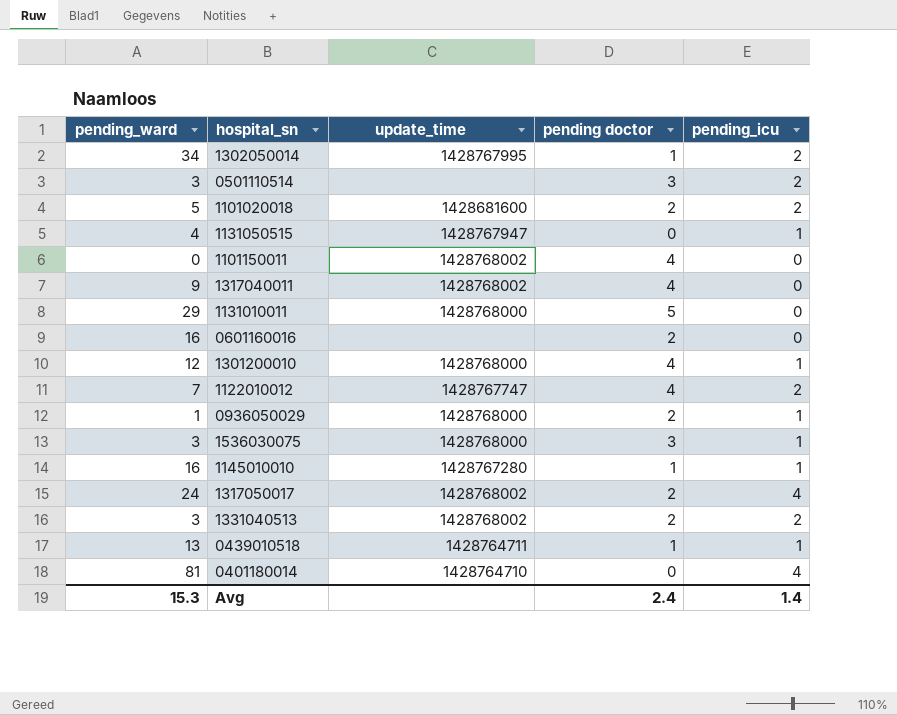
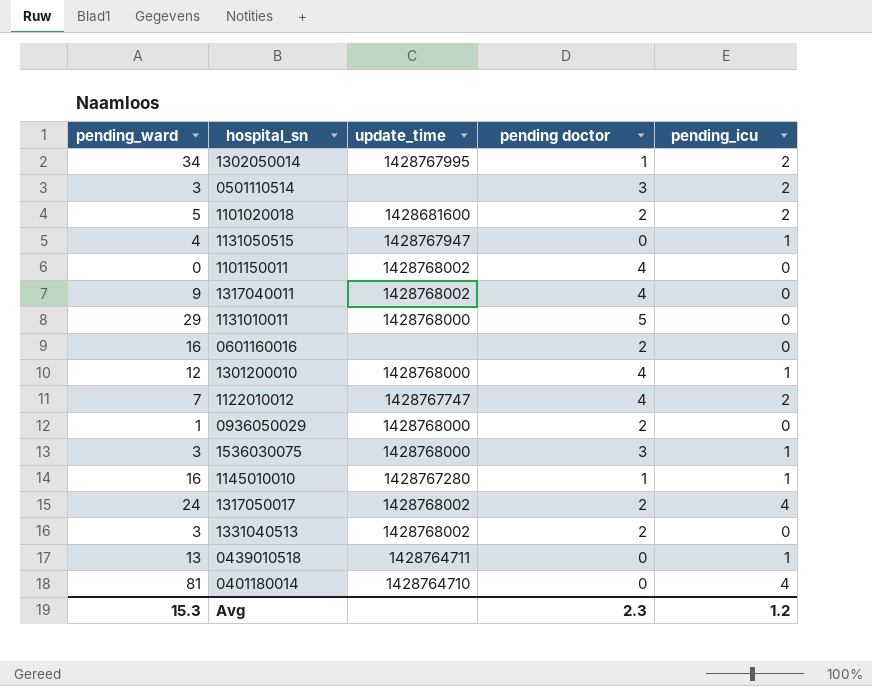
0936050029 | pending_icu: 1 -> 0
1331040513 | pending_icu: 2 -> 0
0439010518 | pending doctor: 1 -> 0
Avg | pending doctor: 2.4 -> 2.3
Avg | pending_icu: 1.4 -> 1.2

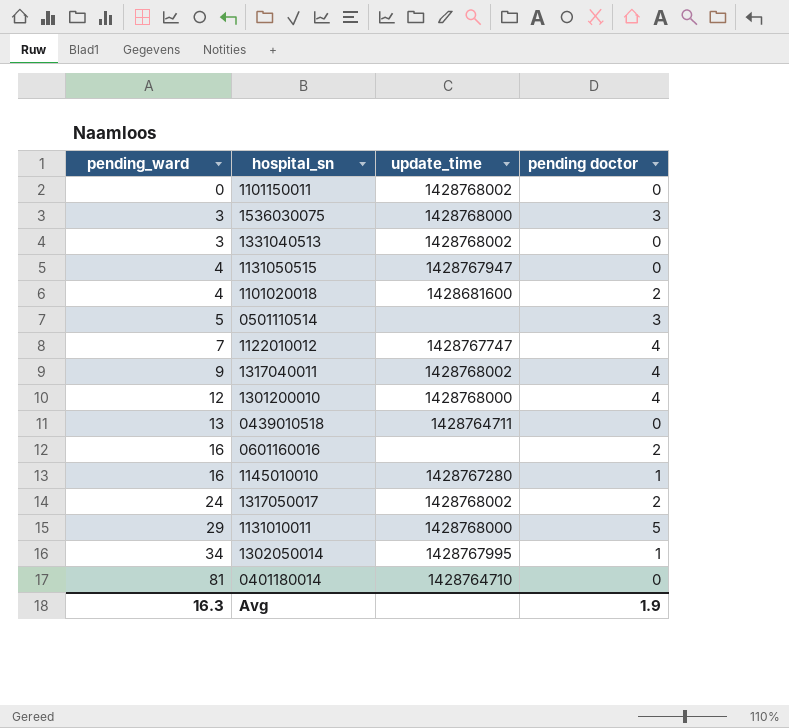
row order: none -> pending_ward ascending
column pending_icu | position: 5 -> none
row 0936050029: 1 | 1428768000 | 2 | 0 -> none
1101150011 | pending doctor: 4 -> 0
1331040513 | pending doctor: 2 -> 0
1101020018 | pending_ward: 5 -> 4
0501110514 | pending_ward: 3 -> 5
Avg | pending_ward: 15.3 -> 16.3
Avg | pending doctor: 2.3 -> 1.9

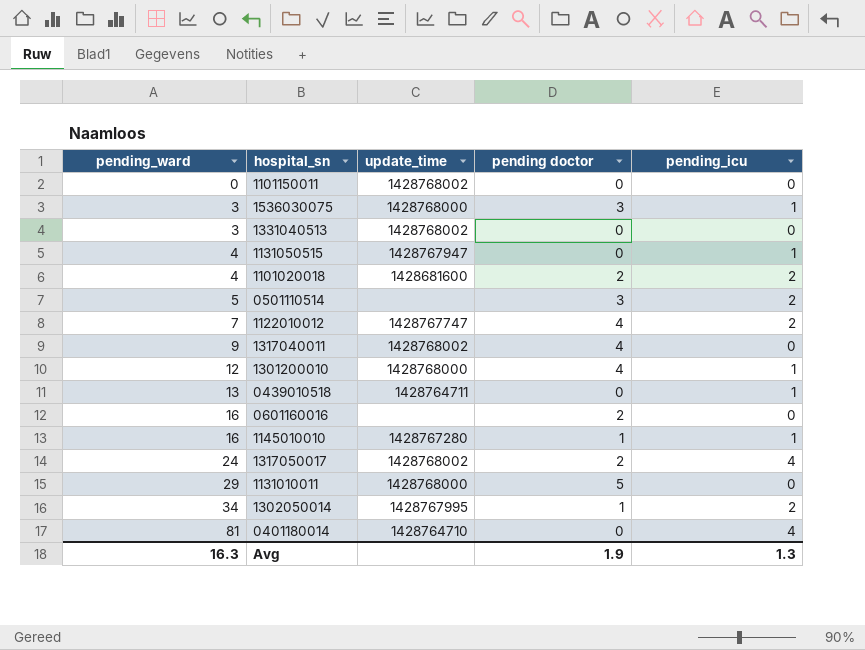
column pending_icu | position: none -> 5

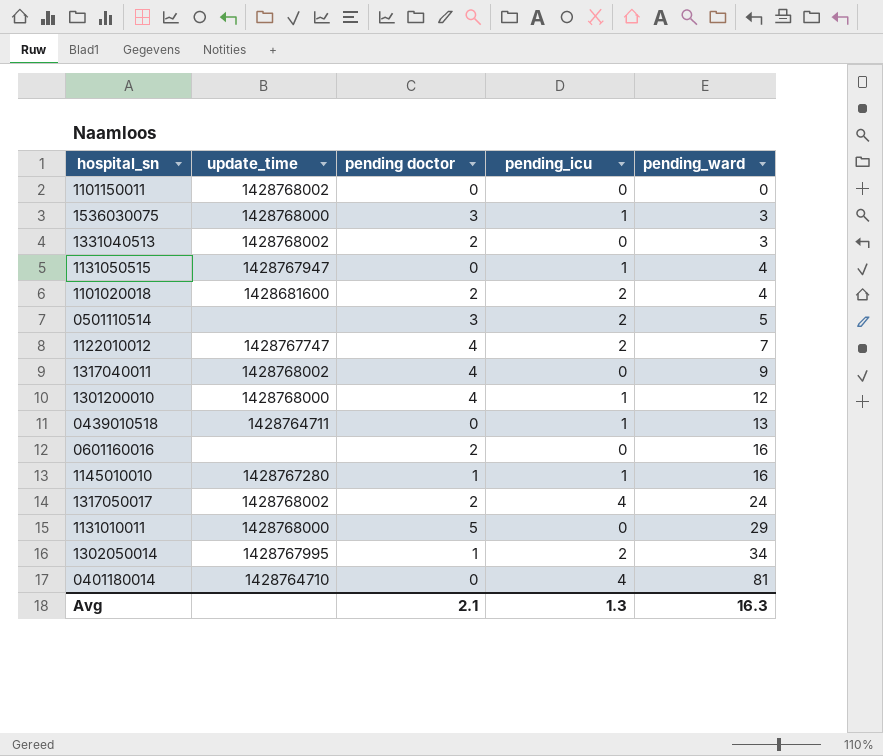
column pending_ward | position: 1 -> 5
1331040513 | pending doctor: 0 -> 2
Avg | pending doctor: 1.9 -> 2.1

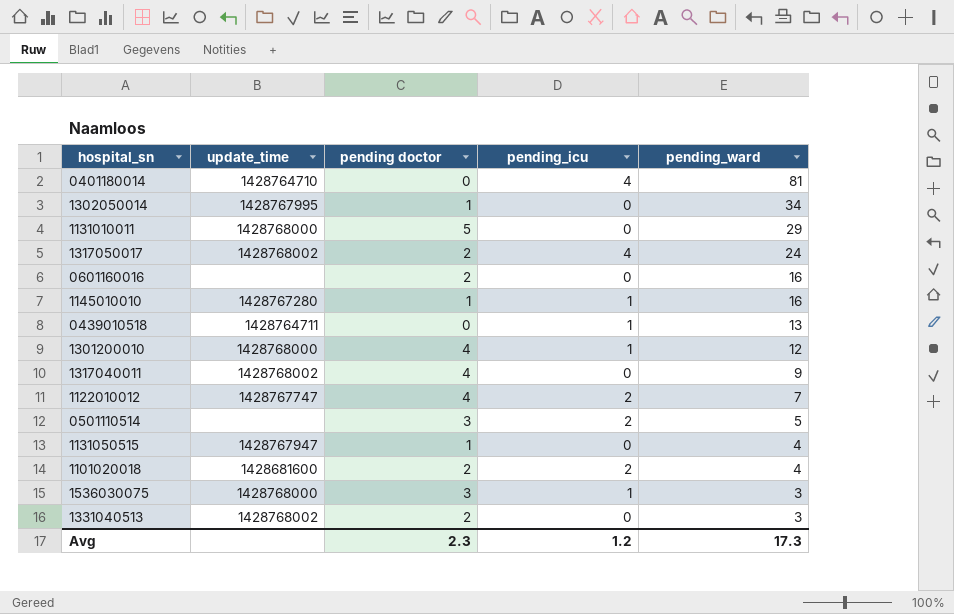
row order: pending_ward ascending -> pending_ward descending
row 1101150011: 1428768002 | 0 | 0 | 0 -> none
1302050014 | pending_icu: 2 -> 0
1131050515 | pending doctor: 0 -> 1
1131050515 | pending_icu: 1 -> 0
Avg | pending doctor: 2.1 -> 2.3
Avg | pending_icu: 1.3 -> 1.2
Avg | pending_ward: 16.3 -> 17.3

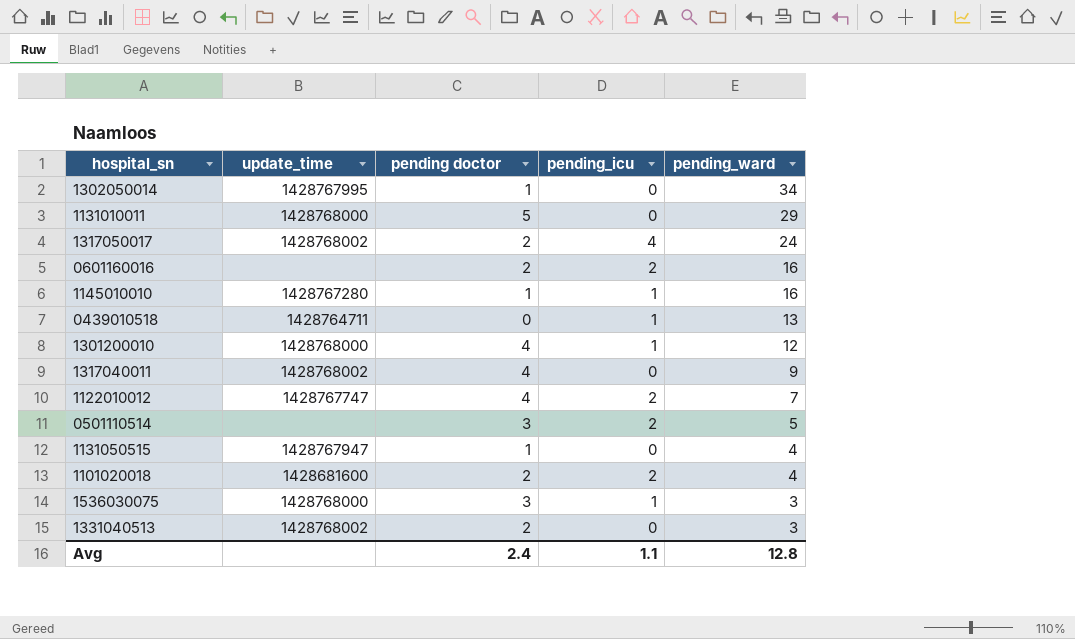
row 0401180014: 1428764710 | 0 | 4 | 81 -> none
0601160016 | pending_icu: 0 -> 2
Avg | pending doctor: 2.3 -> 2.4
Avg | pending_icu: 1.2 -> 1.1
Avg | pending_ward: 17.3 -> 12.8

